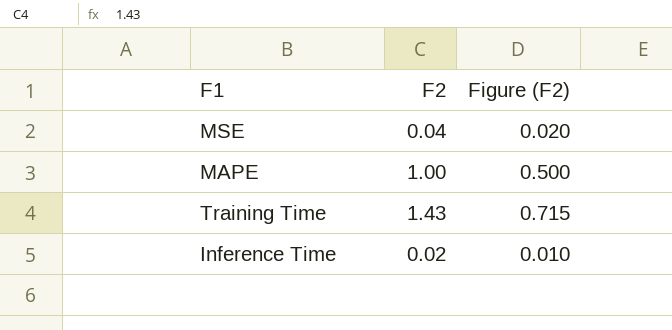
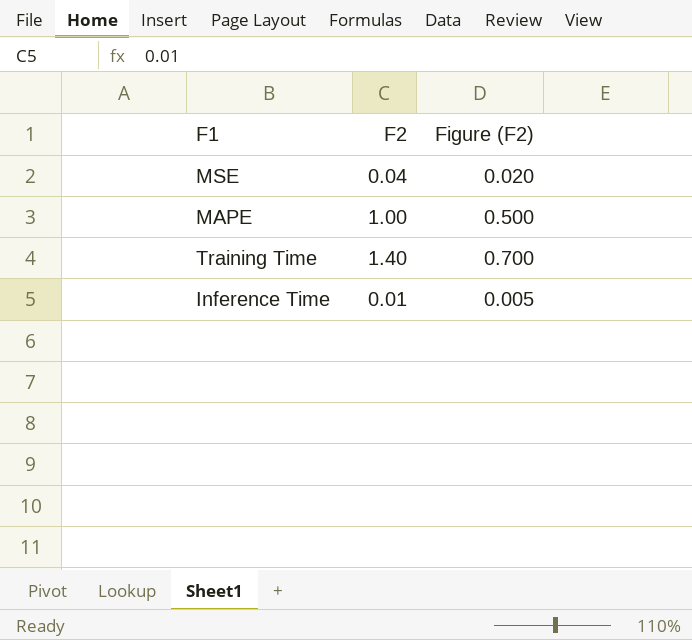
Training Time | F2: 1.43 -> 1.40
Training Time | Figure (F2): 0.715 -> 0.700
Inference Time | F2: 0.02 -> 0.01
Inference Time | Figure (F2): 0.010 -> 0.005

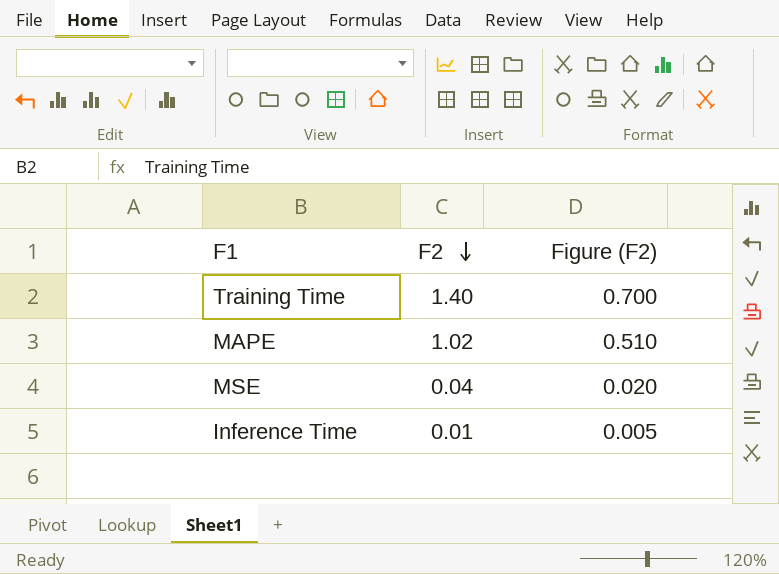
row order: none -> F2 descending
MAPE | F2: 1.00 -> 1.02
MAPE | Figure (F2): 0.500 -> 0.510

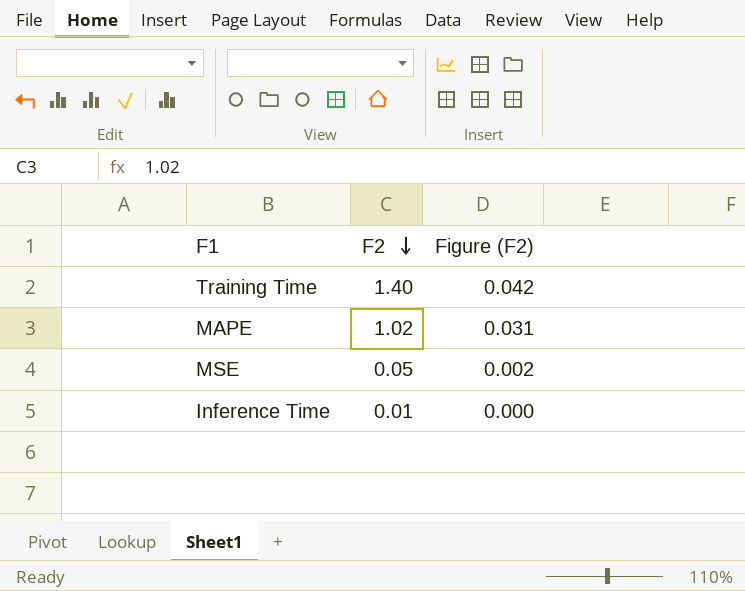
column Figure (F2) | formula: [F2] * 0.5 -> [F2] * 0.03
MSE | F2: 0.04 -> 0.05

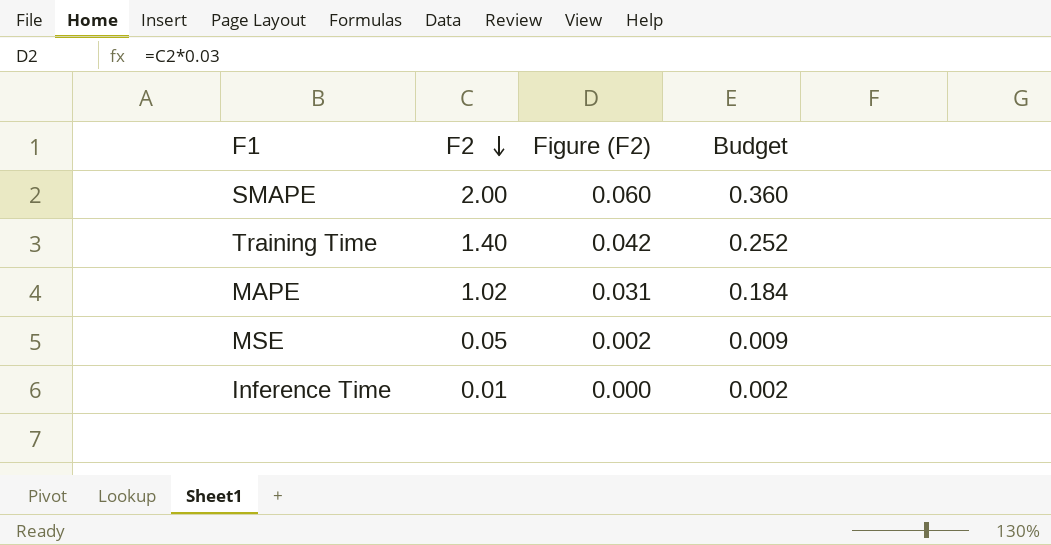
column Budget | formula: none -> [F2] * 0.18
row SMAPE: none -> 2.00 | 0.060 | 0.360

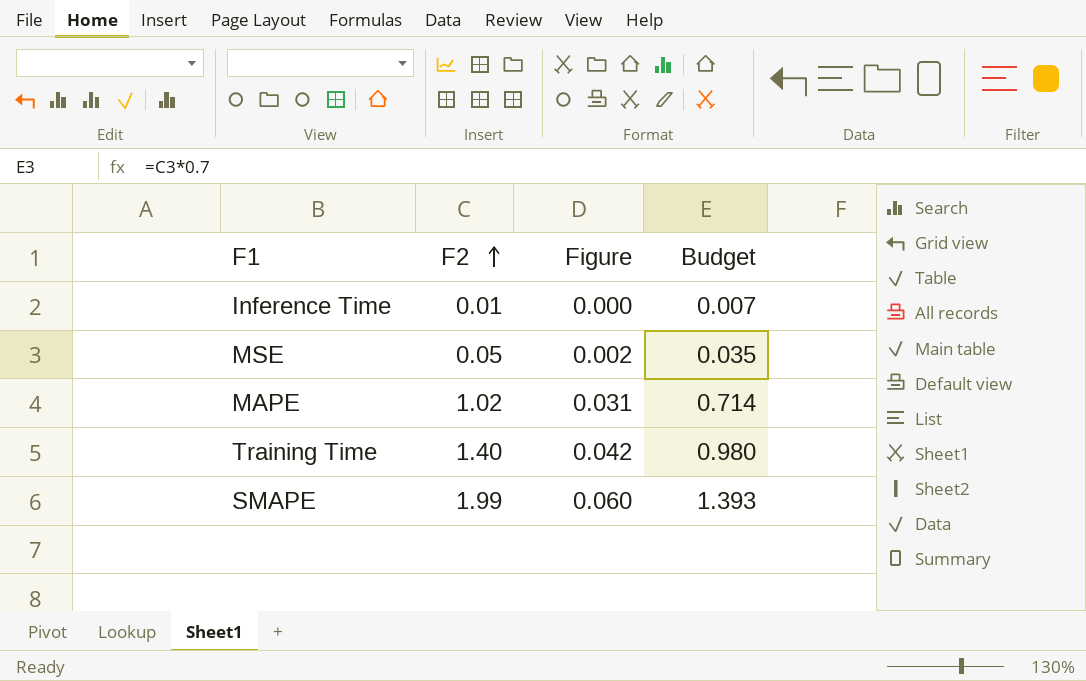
row order: F2 descending -> F2 ascending
column name: Figure (F2) -> Figure
column Budget | formula: [F2] * 0.18 -> [F2] * 0.7
SMAPE | F2: 2.00 -> 1.99

